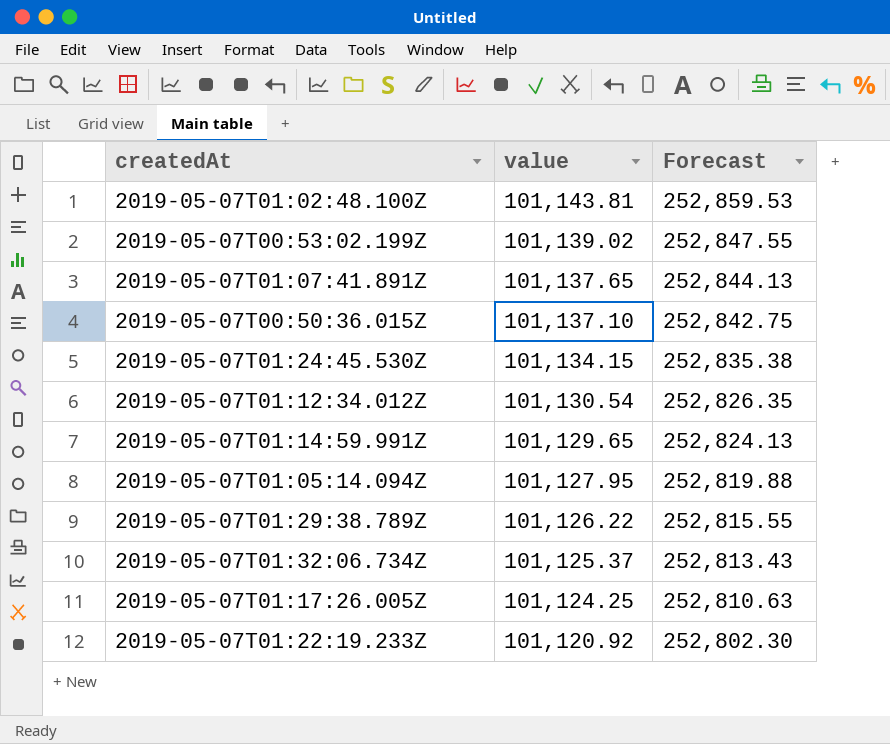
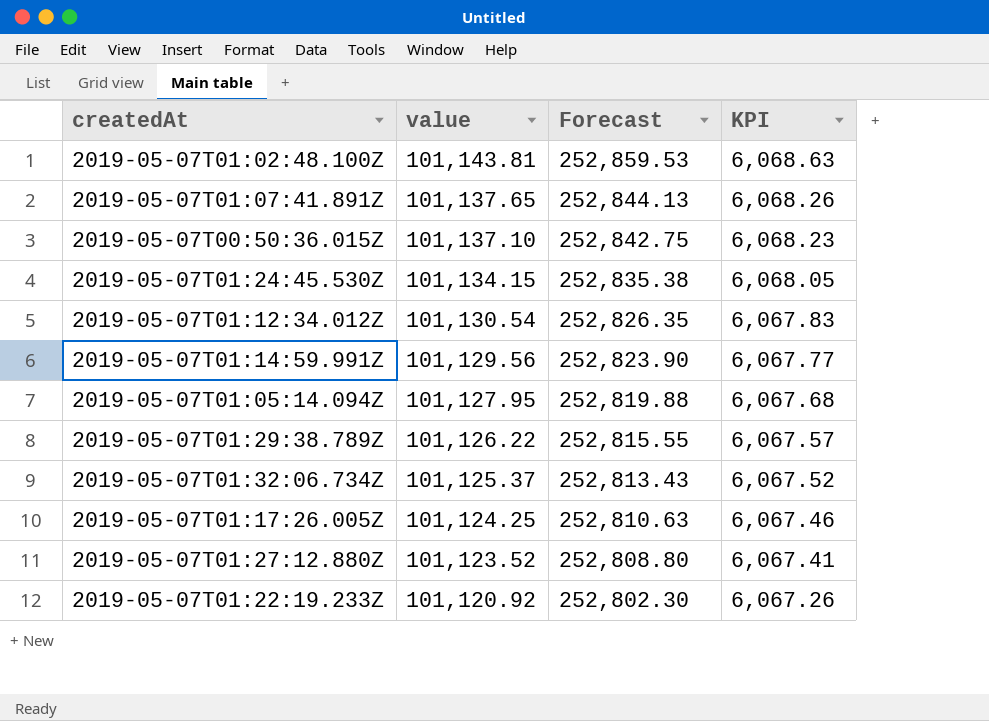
column KPI | formula: none -> [value] * 0.06
row 2019-05-07T00:53:02.199Z: 101,139.02 | 252,847.55 -> none
2019-05-07T01:14:59.991Z | value: 101,129.65 -> 101,129.56
2019-05-07T01:14:59.991Z | Forecast: 252,824.13 -> 252,823.90
row 2019-05-07T01:27:12.880Z: none -> 101,123.52 | 252,808.80 | 6,067.41

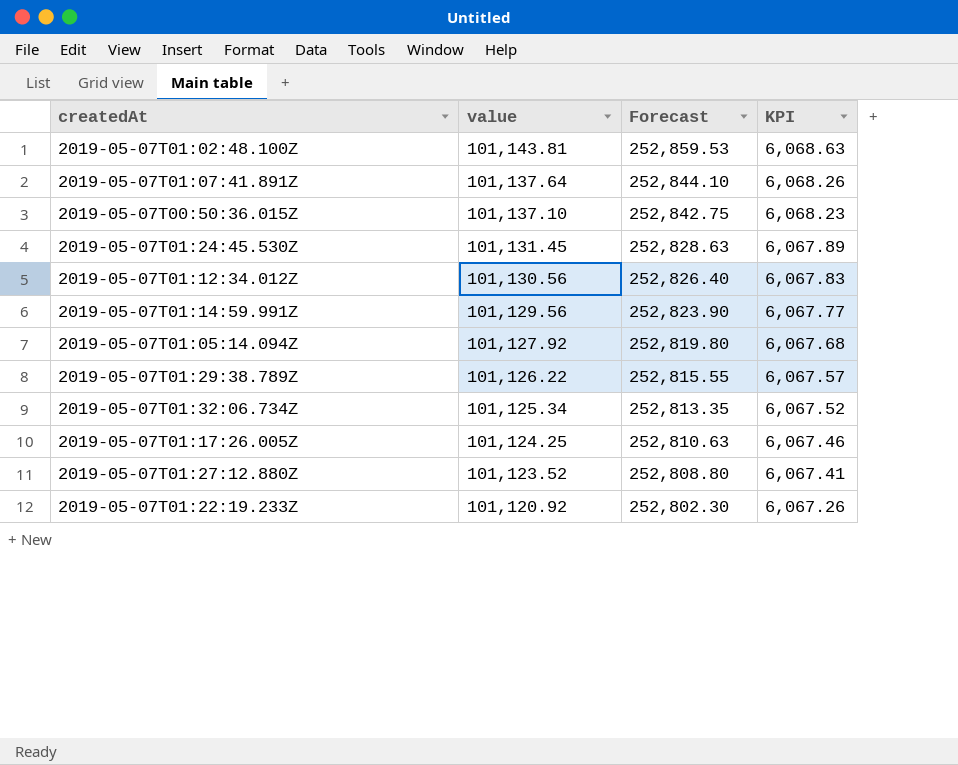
2019-05-07T01:07:41.891Z | value: 101,137.65 -> 101,137.64
2019-05-07T01:07:41.891Z | Forecast: 252,844.13 -> 252,844.10
2019-05-07T01:24:45.530Z | value: 101,134.15 -> 101,131.45
2019-05-07T01:24:45.530Z | Forecast: 252,835.38 -> 252,828.63
2019-05-07T01:24:45.530Z | KPI: 6,068.05 -> 6,067.89
2019-05-07T01:12:34.012Z | value: 101,130.54 -> 101,130.56
2019-05-07T01:12:34.012Z | Forecast: 252,826.35 -> 252,826.40
2019-05-07T01:05:14.094Z | value: 101,127.95 -> 101,127.92
2019-05-07T01:05:14.094Z | Forecast: 252,819.88 -> 252,819.80
2019-05-07T01:32:06.734Z | value: 101,125.37 -> 101,125.34
2019-05-07T01:32:06.734Z | Forecast: 252,813.43 -> 252,813.35

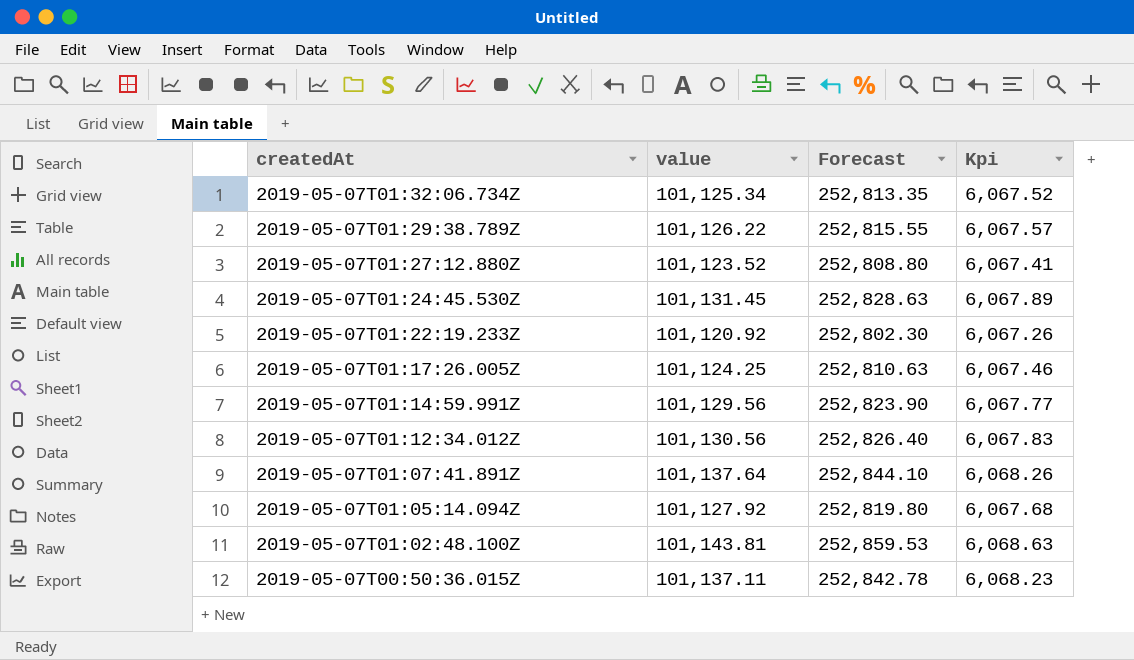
row order: value descending -> createdAt descending
column name: KPI -> Kpi
2019-05-07T00:50:36.015Z | value: 101,137.10 -> 101,137.11
2019-05-07T00:50:36.015Z | Forecast: 252,842.75 -> 252,842.78

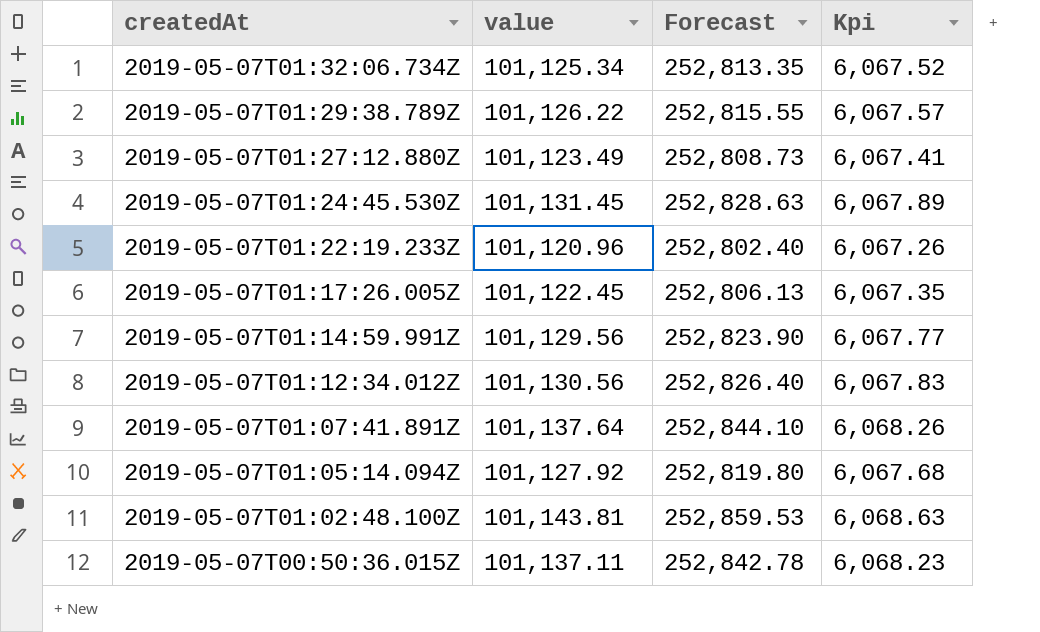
2019-05-07T01:27:12.880Z | value: 101,123.52 -> 101,123.49
2019-05-07T01:27:12.880Z | Forecast: 252,808.80 -> 252,808.73
2019-05-07T01:22:19.233Z | value: 101,120.92 -> 101,120.96
2019-05-07T01:22:19.233Z | Forecast: 252,802.30 -> 252,802.40
2019-05-07T01:17:26.005Z | value: 101,124.25 -> 101,122.45
2019-05-07T01:17:26.005Z | Forecast: 252,810.63 -> 252,806.13
2019-05-07T01:17:26.005Z | Kpi: 6,067.46 -> 6,067.35

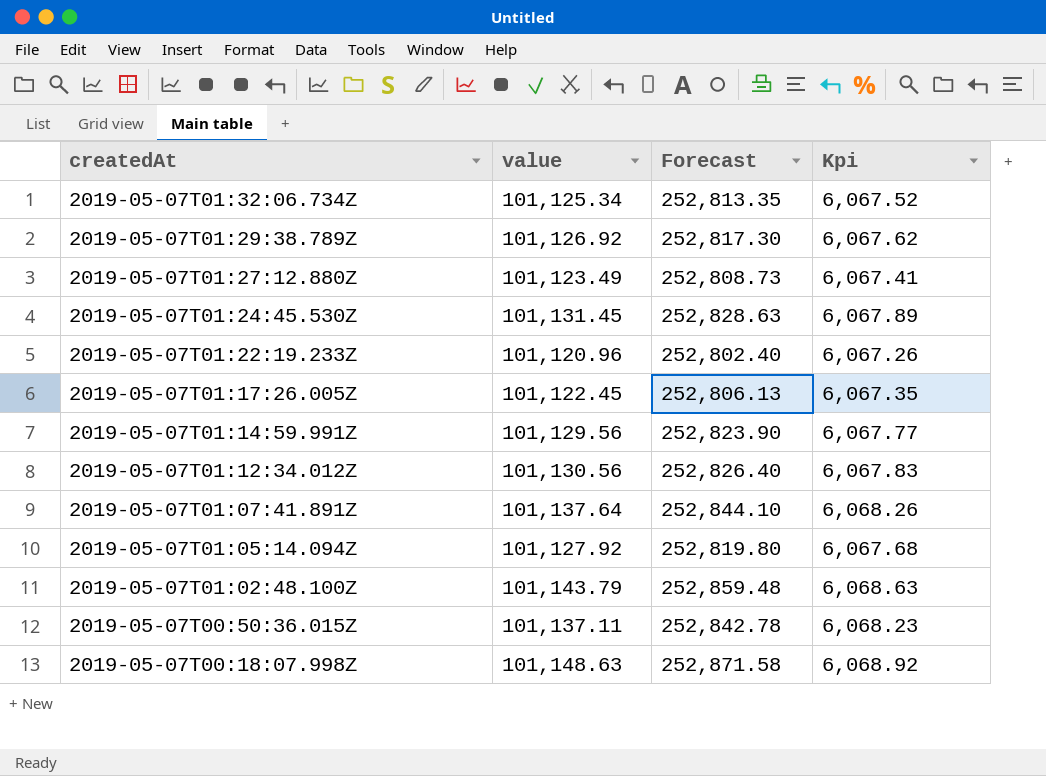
2019-05-07T01:29:38.789Z | value: 101,126.22 -> 101,126.92
2019-05-07T01:29:38.789Z | Forecast: 252,815.55 -> 252,817.30
2019-05-07T01:29:38.789Z | Kpi: 6,067.57 -> 6,067.62
2019-05-07T01:02:48.100Z | value: 101,143.81 -> 101,143.79
2019-05-07T01:02:48.100Z | Forecast: 252,859.53 -> 252,859.48
row 2019-05-07T00:18:07.998Z: none -> 101,148.63 | 252,871.58 | 6,068.92

